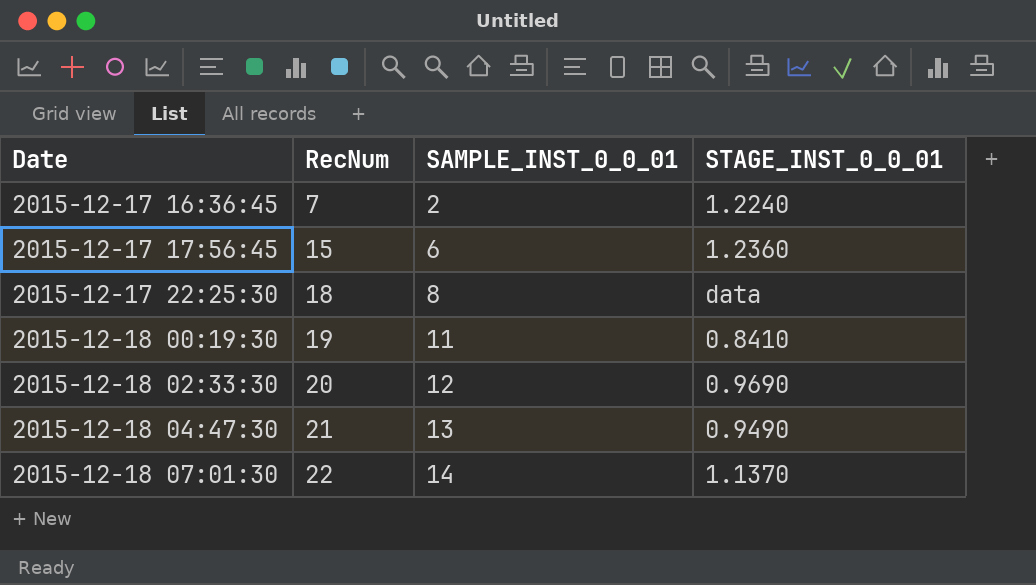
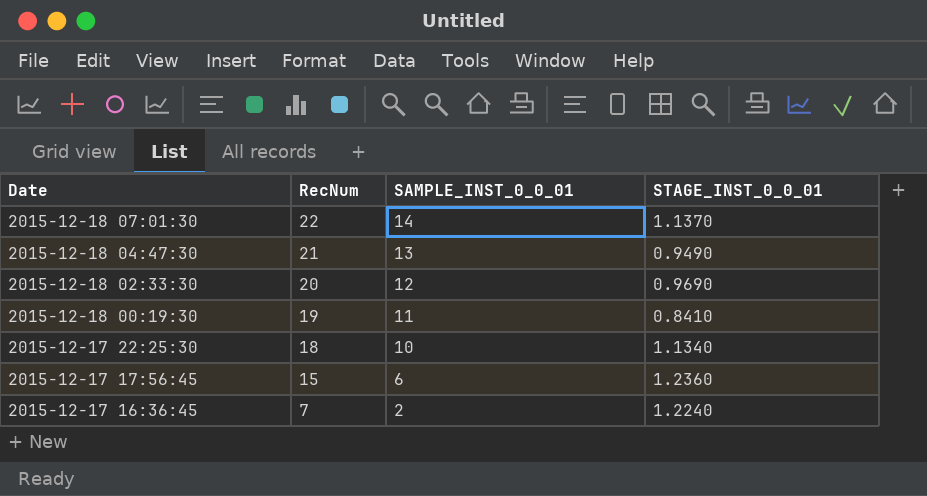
row order: Date ascending -> Date descending
2015-12-17 22:25:30 | SAMPLE_INST_0_0_01: 8 -> 10
2015-12-17 22:25:30 | STAGE_INST_0_0_01: data -> 1.1340

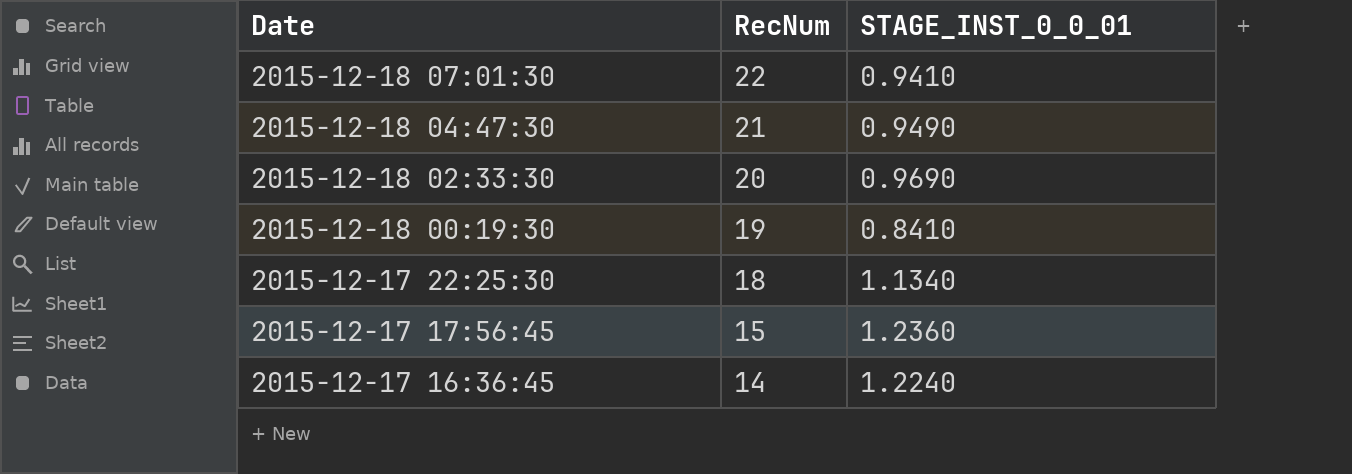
column SAMPLE_INST_0_0_01 | position: 3 -> none
2015-12-18 07:01:30 | STAGE_INST_0_0_01: 1.1370 -> 0.9410
2015-12-17 16:36:45 | RecNum: 7 -> 14

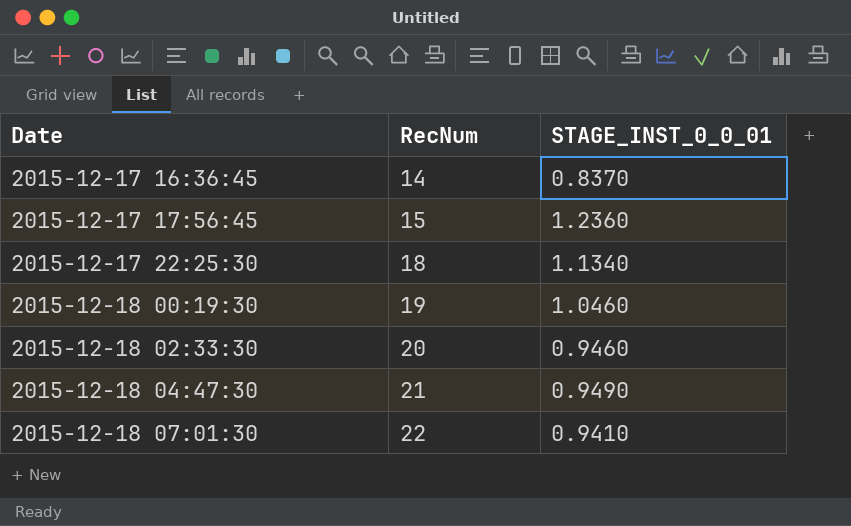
row order: Date descending -> Date ascending
2015-12-17 16:36:45 | STAGE_INST_0_0_01: 1.2240 -> 0.8370
2015-12-18 00:19:30 | STAGE_INST_0_0_01: 0.8410 -> 1.0460
2015-12-18 02:33:30 | STAGE_INST_0_0_01: 0.9690 -> 0.9460

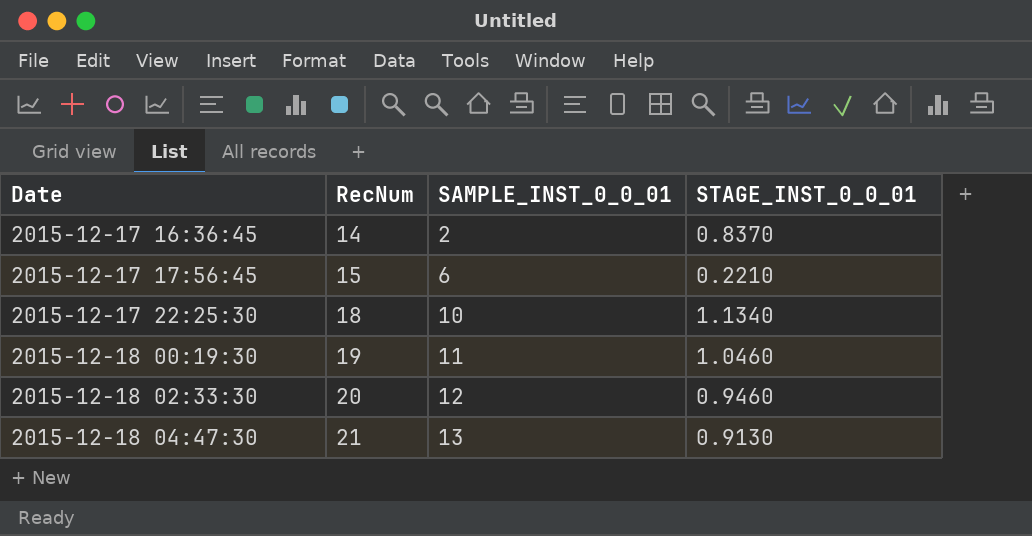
column SAMPLE_INST_0_0_01 | position: none -> 3
row 2015-12-18 07:01:30: 22 | 0.9410 -> none
2015-12-17 17:56:45 | STAGE_INST_0_0_01: 1.2360 -> 0.2210
2015-12-18 04:47:30 | STAGE_INST_0_0_01: 0.9490 -> 0.9130

